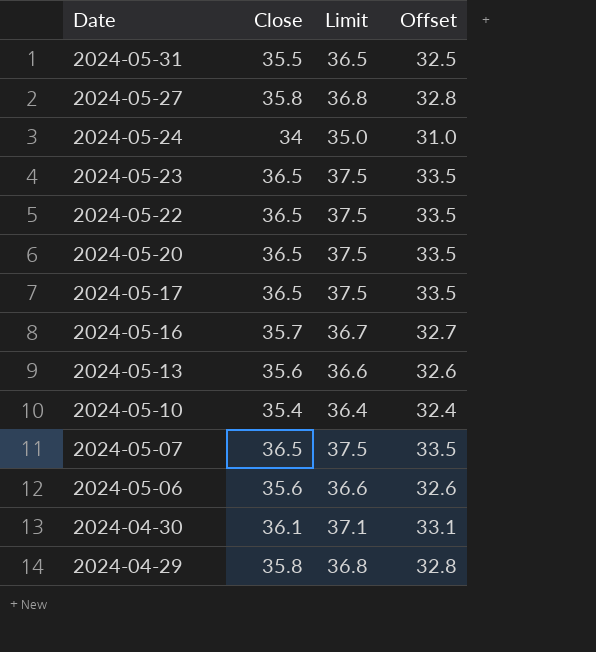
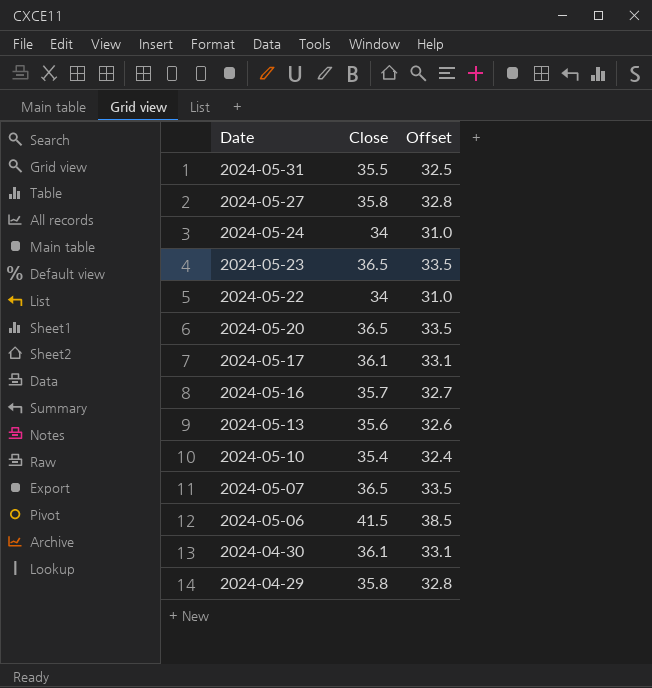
column Limit | formula: [Close] + 1 -> none
2024-05-22 | Close: 36.5 -> 34
2024-05-22 | Offset: 33.5 -> 31.0
2024-05-17 | Close: 36.5 -> 36.1
2024-05-17 | Offset: 33.5 -> 33.1
2024-05-06 | Close: 35.6 -> 41.5
2024-05-06 | Offset: 32.6 -> 38.5

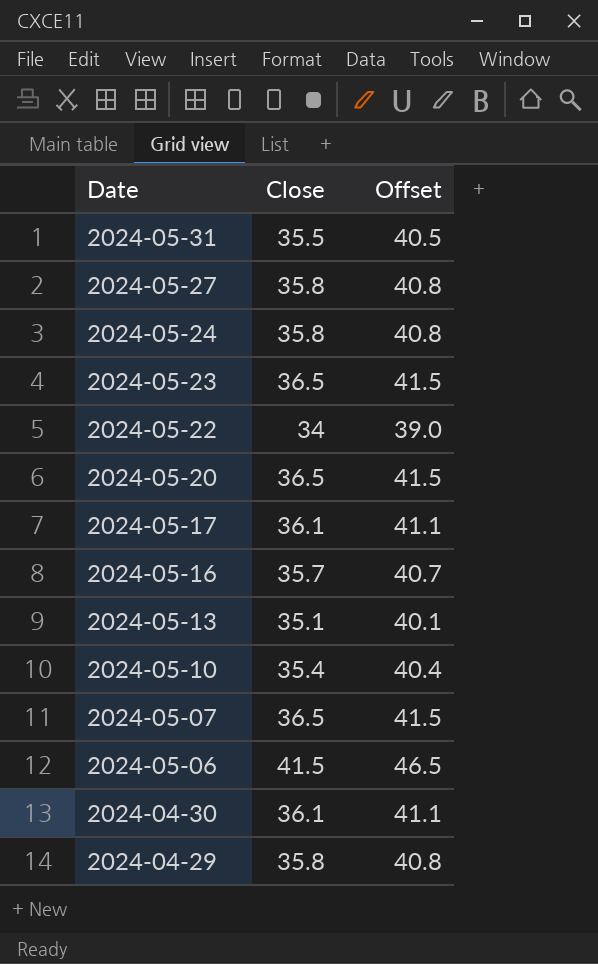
column Offset | formula: [Close] - 3 -> [Close] + 5
2024-05-24 | Close: 34 -> 35.8
2024-05-13 | Close: 35.6 -> 35.1

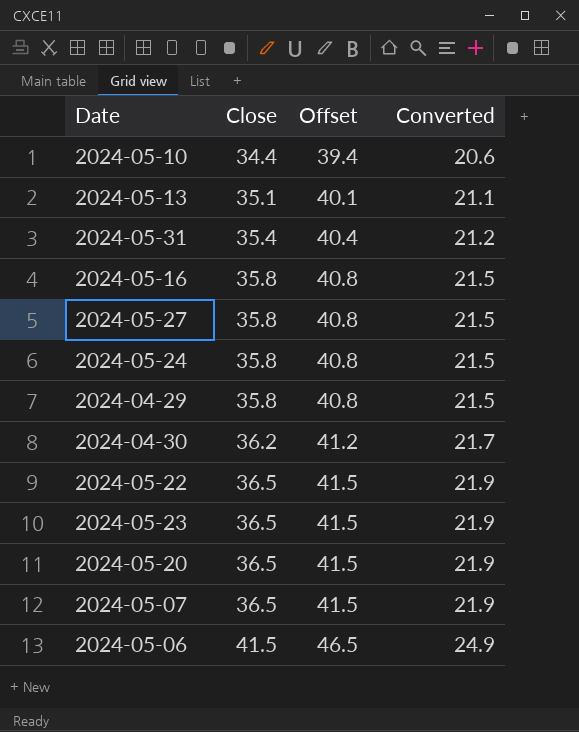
row order: Date descending -> Close ascending
column Converted | formula: none -> [Close] * 0.6
row 2024-05-17: 36.1 | 41.1 -> none
2024-05-10 | Close: 35.4 -> 34.4
2024-05-10 | Offset: 40.4 -> 39.4
2024-05-31 | Close: 35.5 -> 35.4
2024-05-31 | Offset: 40.5 -> 40.4
2024-05-16 | Close: 35.7 -> 35.8
2024-05-16 | Offset: 40.7 -> 40.8
2024-04-30 | Close: 36.1 -> 36.2
2024-04-30 | Offset: 41.1 -> 41.2
2024-05-22 | Close: 34 -> 36.5
2024-05-22 | Offset: 39.0 -> 41.5

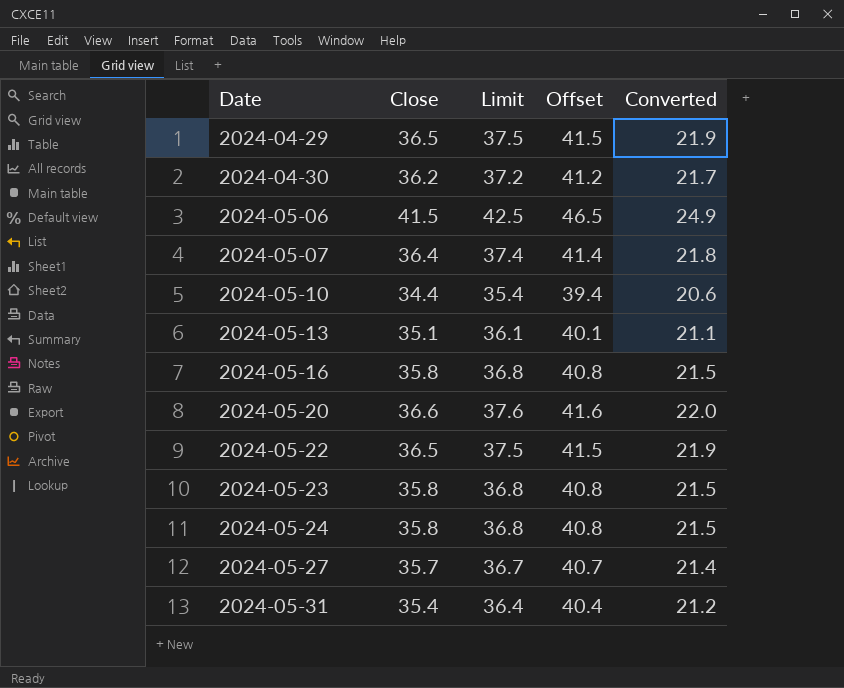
row order: Close ascending -> Date ascending
column Limit | formula: none -> [Close] + 1
2024-04-29 | Close: 35.8 -> 36.5
2024-04-29 | Offset: 40.8 -> 41.5
2024-04-29 | Converted: 21.5 -> 21.9
2024-05-07 | Close: 36.5 -> 36.4
2024-05-07 | Offset: 41.5 -> 41.4
2024-05-07 | Converted: 21.9 -> 21.8
2024-05-20 | Close: 36.5 -> 36.6
2024-05-20 | Offset: 41.5 -> 41.6
2024-05-20 | Converted: 21.9 -> 22.0
2024-05-23 | Close: 36.5 -> 35.8
2024-05-23 | Offset: 41.5 -> 40.8
2024-05-23 | Converted: 21.9 -> 21.5
2024-05-27 | Close: 35.8 -> 35.7
2024-05-27 | Offset: 40.8 -> 40.7
2024-05-27 | Converted: 21.5 -> 21.4

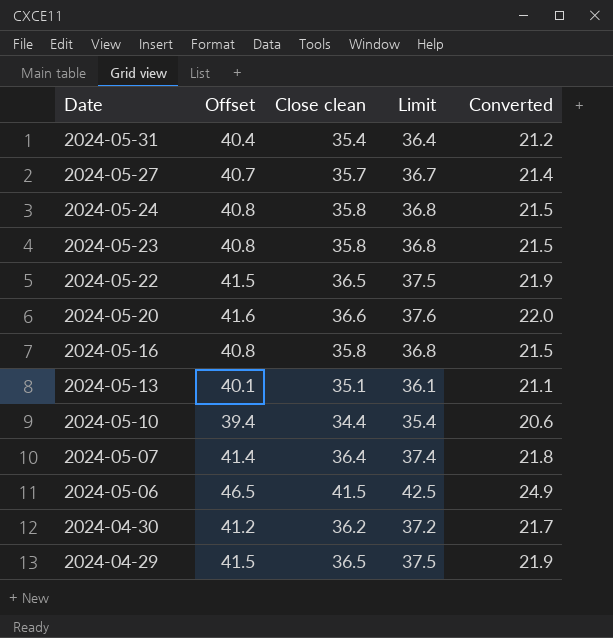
row order: Date ascending -> Date descending
column Offset | position: 4 -> 2
column name: Close -> Close clean

